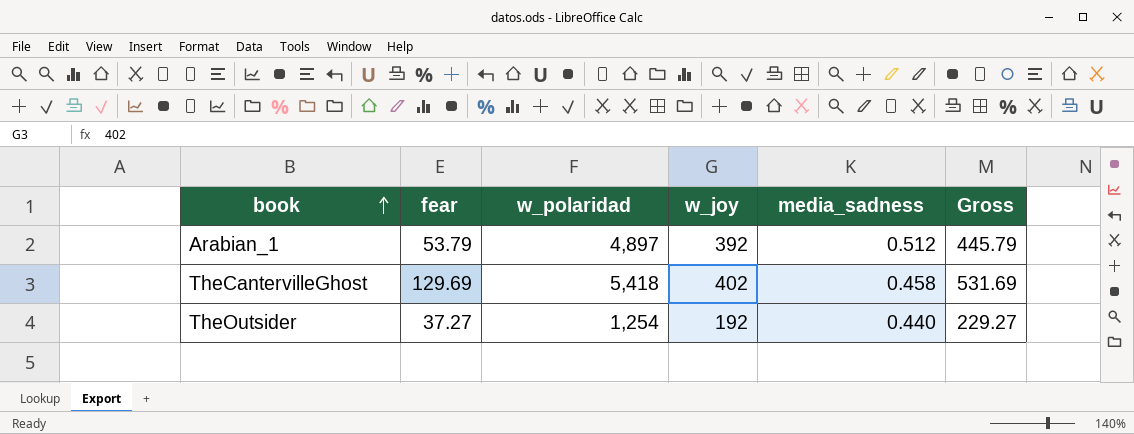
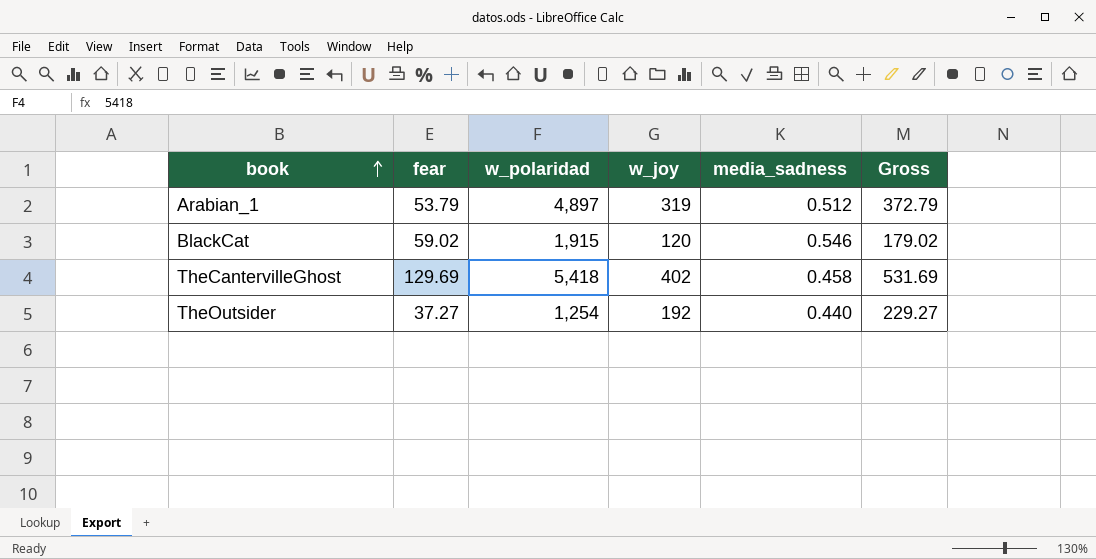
Arabian_1 | w_joy: 392 -> 319
Arabian_1 | Gross: 445.79 -> 372.79
row BlackCat: none -> 59.02 | 1,915 | 120 | 0.546 | 179.02

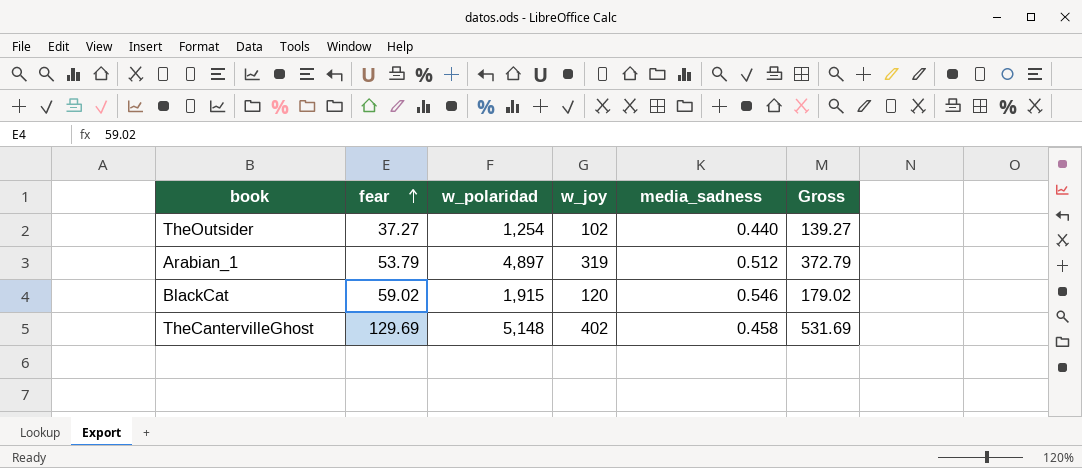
row order: book ascending -> fear ascending
TheOutsider | w_joy: 192 -> 102
TheOutsider | Gross: 229.27 -> 139.27
TheCantervilleGhost | w_polaridad: 5,418 -> 5,148

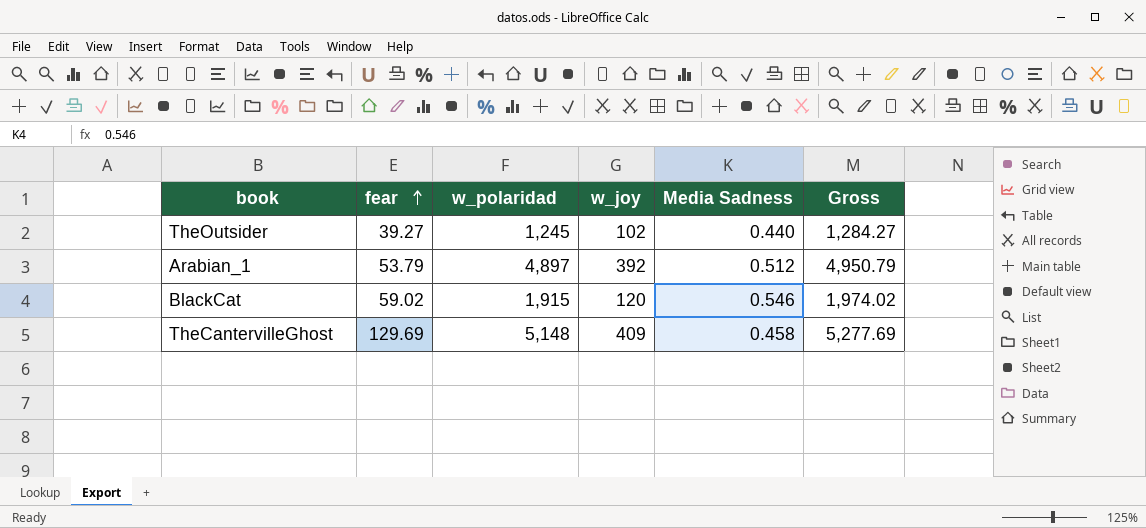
column name: media_sadness -> Media Sadness
column Gross | formula: [fear] + [w_joy] -> [fear] + [w_polaridad]
TheOutsider | fear: 37.27 -> 39.27
TheOutsider | w_polaridad: 1,254 -> 1,245
Arabian_1 | w_joy: 319 -> 392
TheCantervilleGhost | w_joy: 402 -> 409

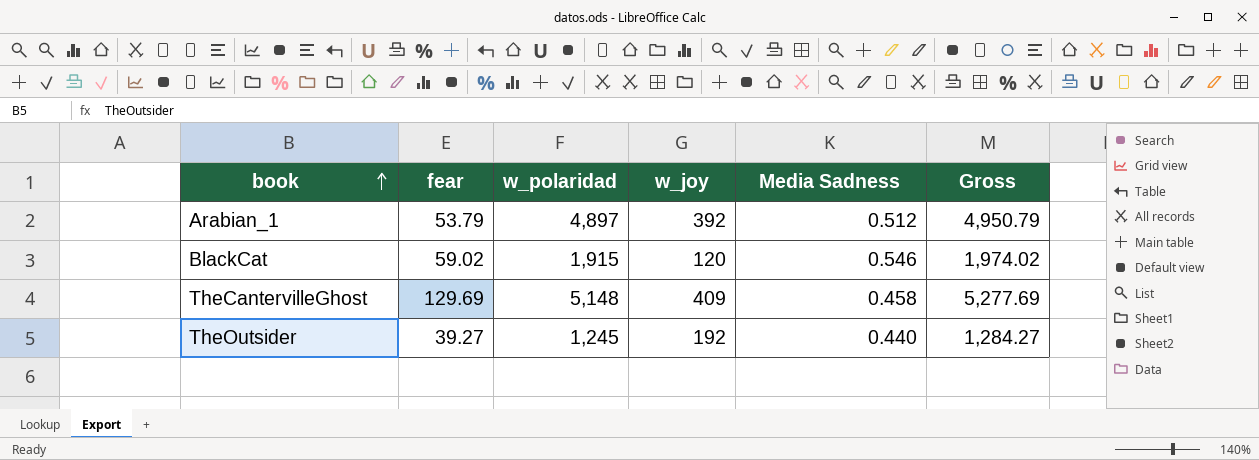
row order: fear ascending -> book ascending
TheOutsider | w_joy: 102 -> 192

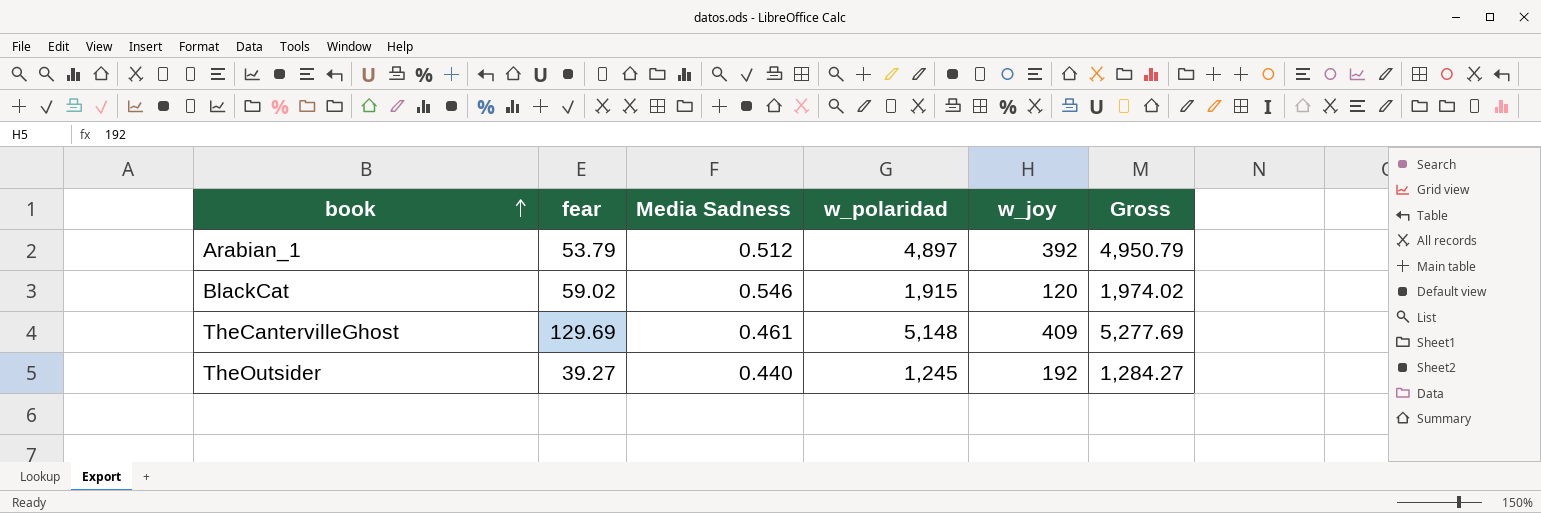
column Media Sadness | position: 5 -> 3
TheCantervilleGhost | Media Sadness: 0.458 -> 0.461

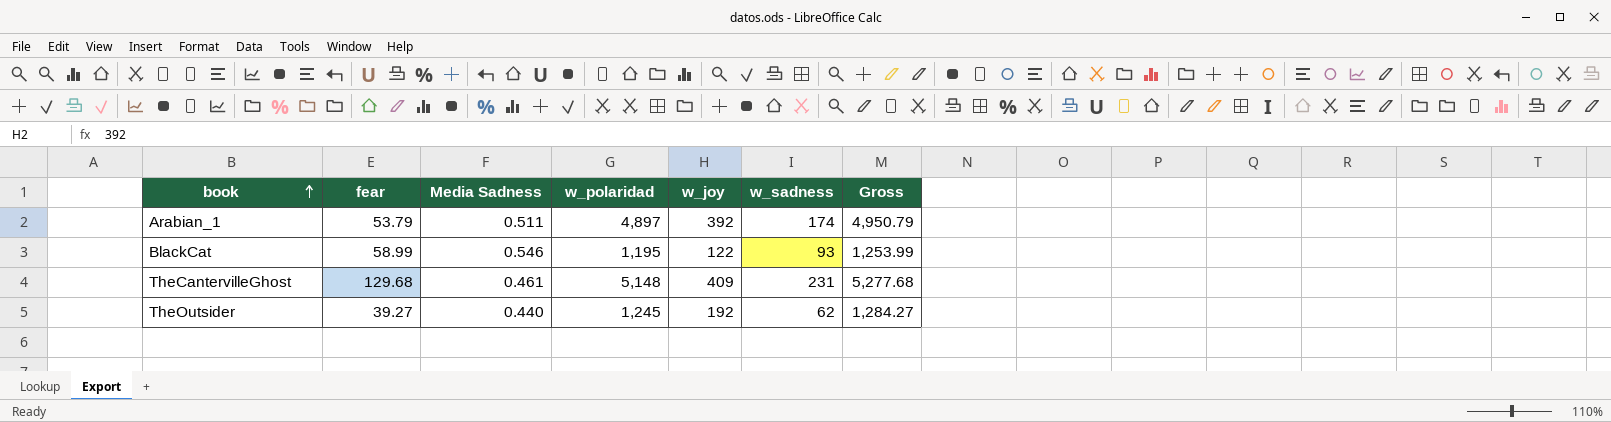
column w_sadness | position: none -> 6
Arabian_1 | Media Sadness: 0.512 -> 0.511
BlackCat | fear: 59.02 -> 58.99
BlackCat | w_polaridad: 1,915 -> 1,195
BlackCat | w_joy: 120 -> 122
BlackCat | Gross: 1,974.02 -> 1,253.99
TheCantervilleGhost | fear: 129.69 -> 129.68
TheCantervilleGhost | Gross: 5,277.69 -> 5,277.68

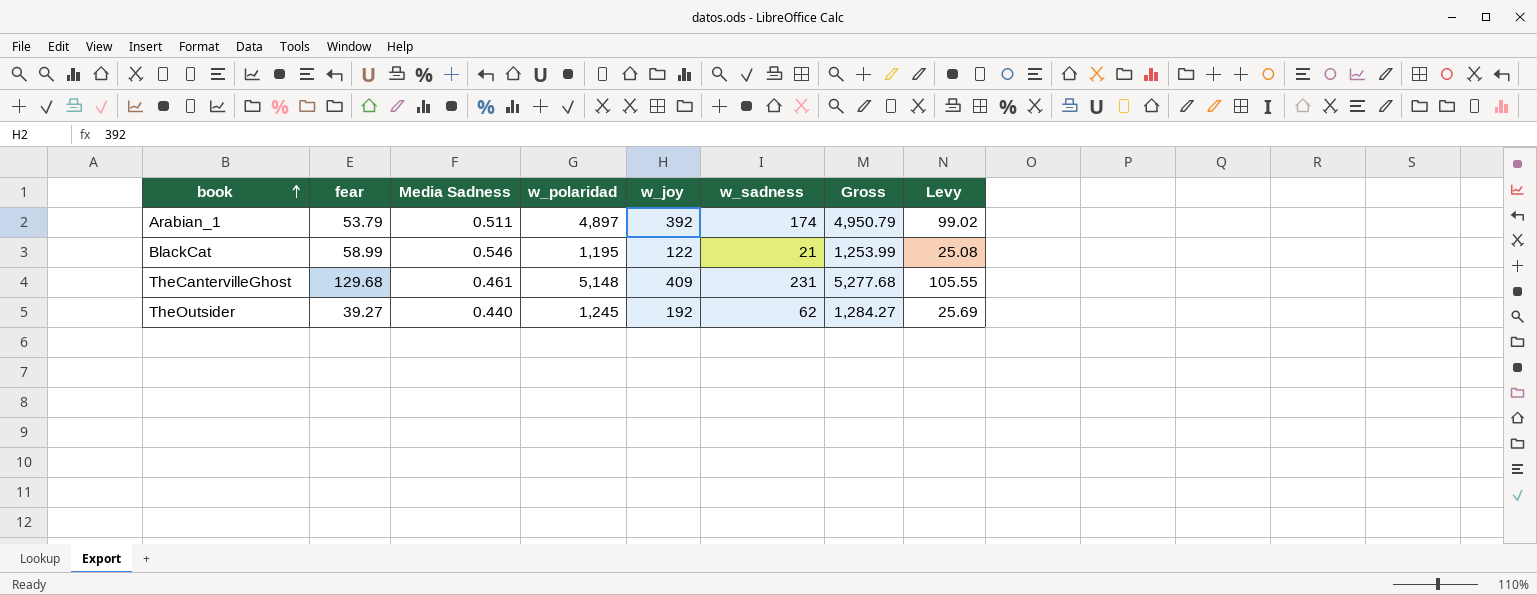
column Levy | formula: none -> [Gross] * 0.02
BlackCat | w_sadness: 93 -> 21

